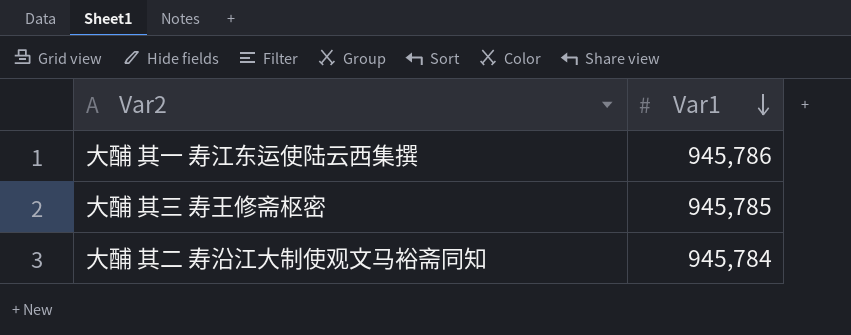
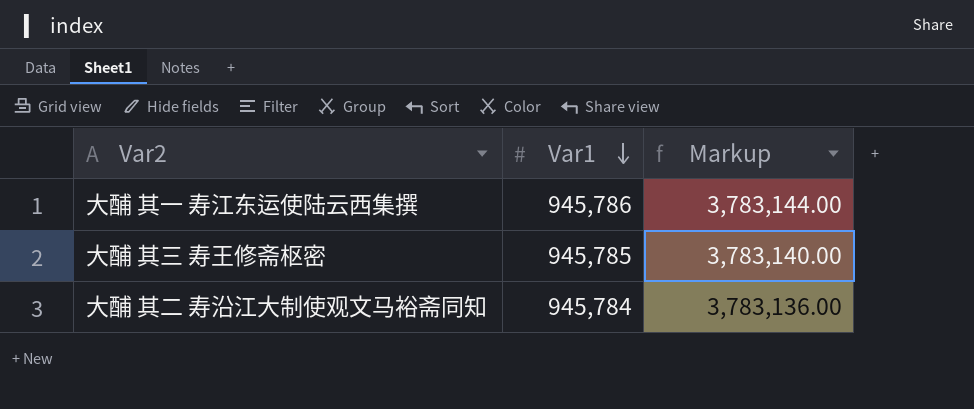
column Markup | formula: none -> [Var1] * 4

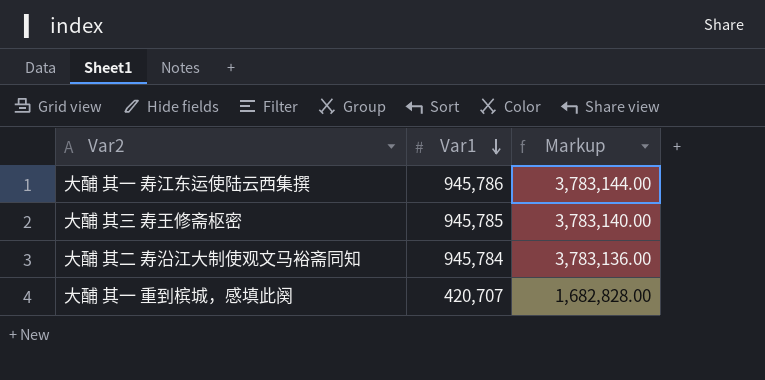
row 大酺 其一 重到槟城，感填此阕: none -> 420,707 | 1,682,828.00

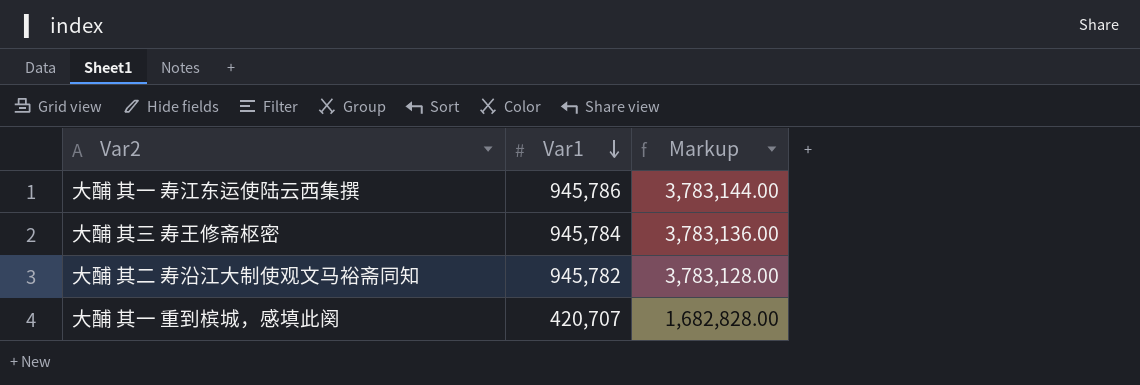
大酺 其三 寿王修斋枢密 | Var1: 945,785 -> 945,784
大酺 其三 寿王修斋枢密 | Markup: 3,783,140.00 -> 3,783,136.00
大酺 其二 寿沿江大制使观文马裕斋同知 | Var1: 945,784 -> 945,782
大酺 其二 寿沿江大制使观文马裕斋同知 | Markup: 3,783,136.00 -> 3,783,128.00

